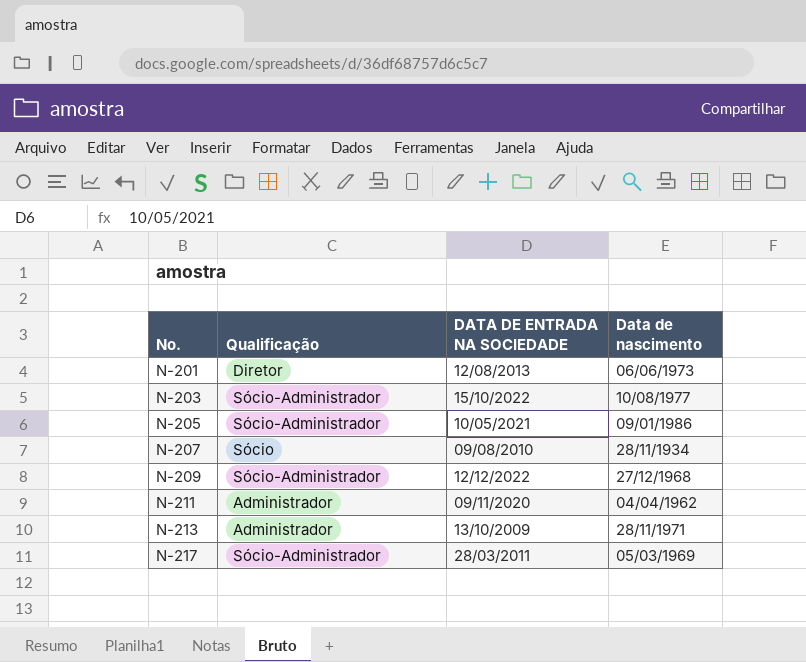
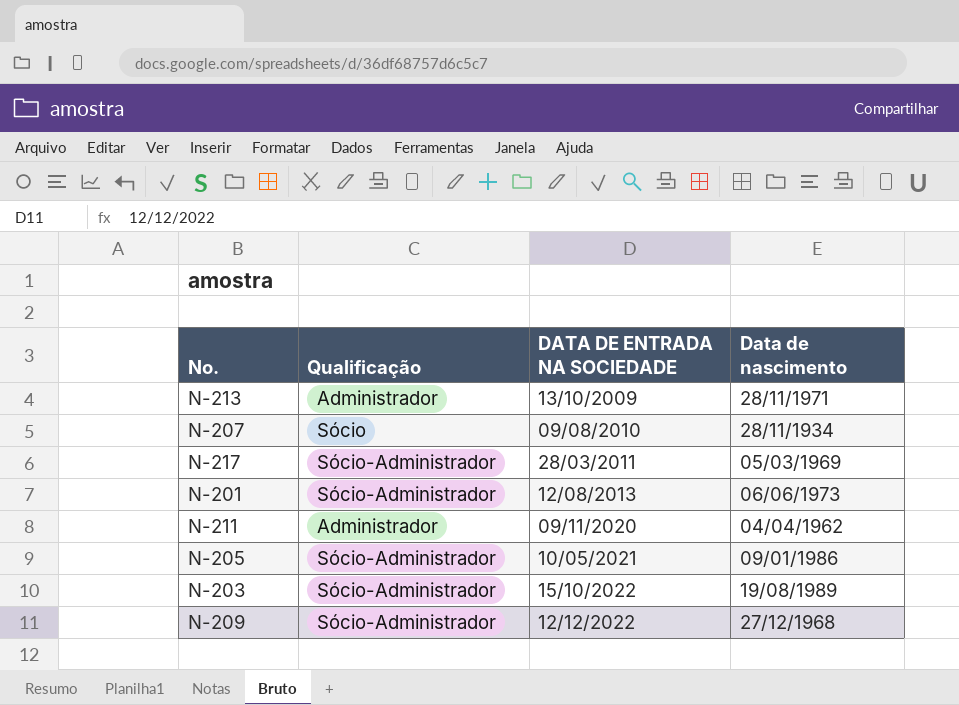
row order: No. ascending -> DATA DE ENTRADA NA SOCIEDADE ascending
N-201 | Qualificação: Diretor -> Sócio-Administrador
N-203 | Data de nascimento: 10/08/1977 -> 19/08/1989

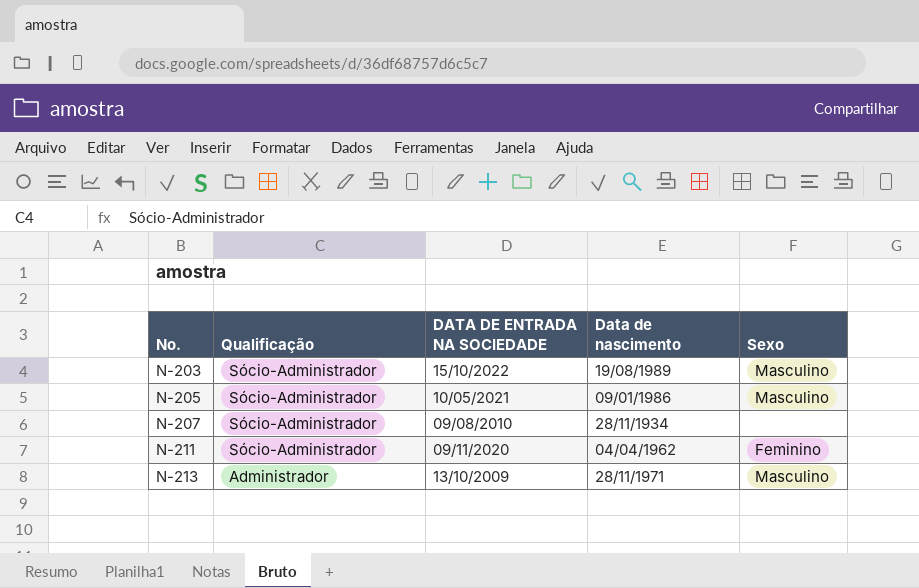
row order: DATA DE ENTRADA NA SOCIEDADE ascending -> No. ascending
column Sexo | position: none -> 5
row N-217: Sócio-Administrador | 28/03/2011 | 05/03/1969 -> none
row N-201: Sócio-Administrador | 12/08/2013 | 06/06/1973 -> none
row N-209: Sócio-Administrador | 12/12/2022 | 27/12/1968 -> none
N-207 | Qualificação: Sócio -> Sócio-Administrador
N-211 | Qualificação: Administrador -> Sócio-Administrador

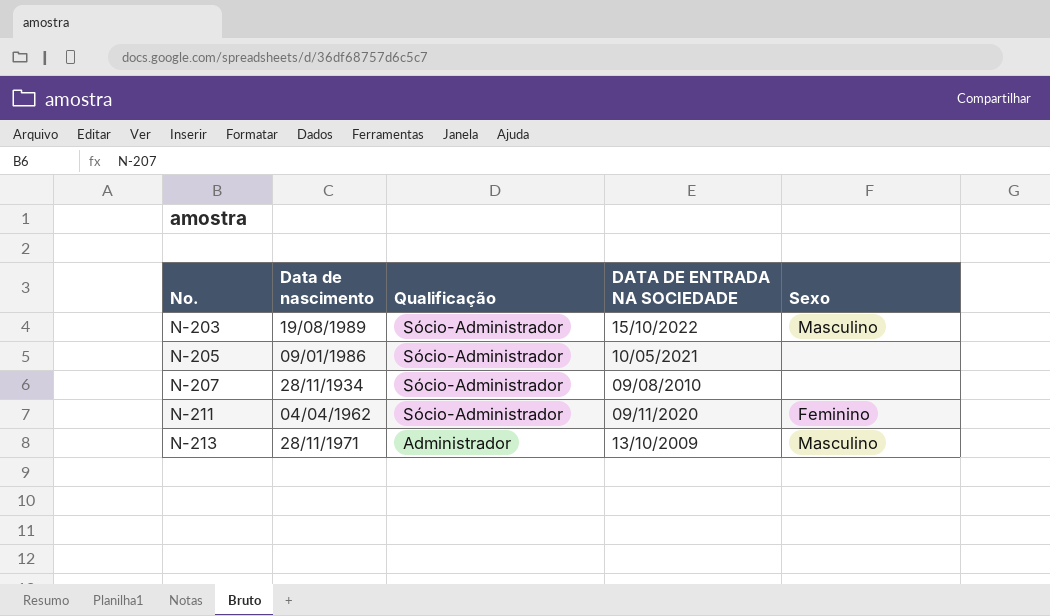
column Data de nascimento | position: 4 -> 2
N-205 | Sexo: Masculino -> none

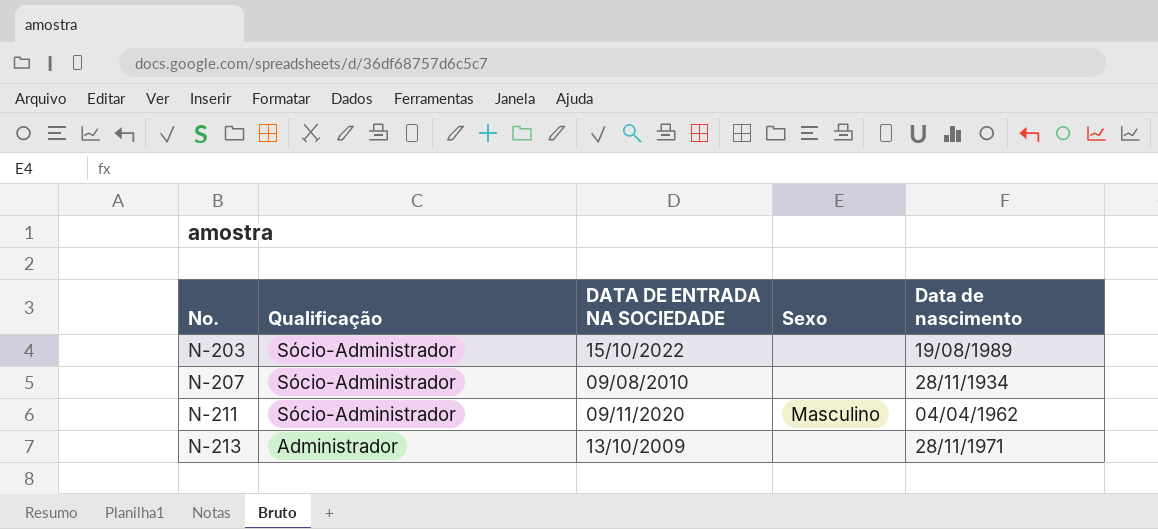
column Data de nascimento | position: 2 -> 5
row N-205: 09/01/1986 | Sócio-Administrador | 10/05/2021 | none -> none
N-203 | Sexo: Masculino -> none
N-211 | Sexo: Feminino -> Masculino
N-213 | Sexo: Masculino -> none

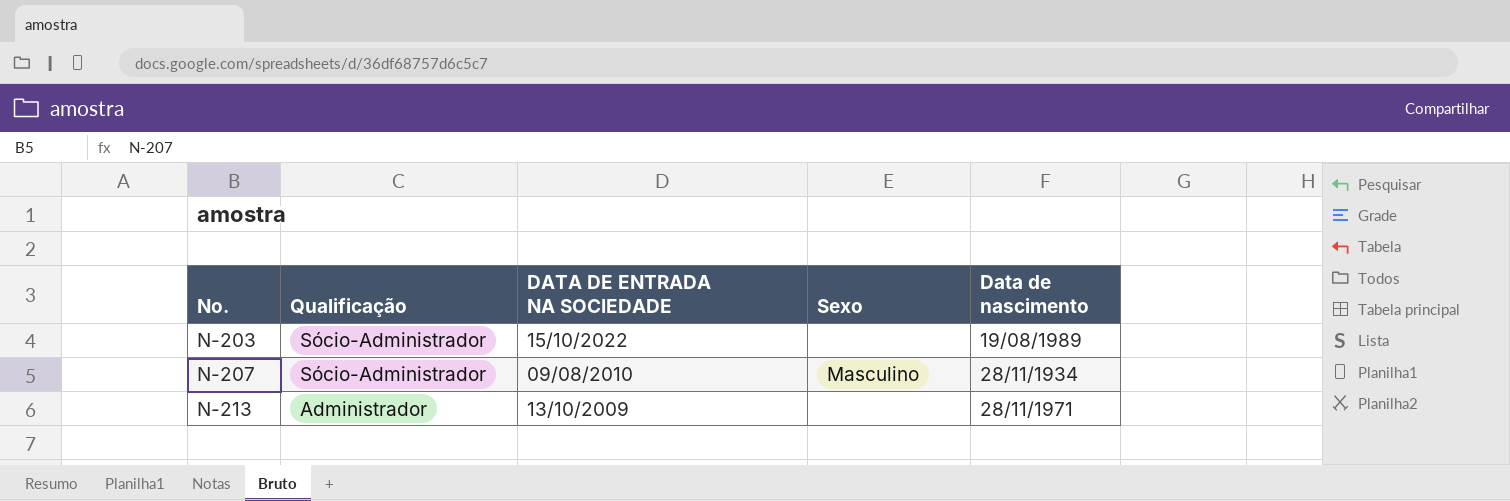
row N-211: Sócio-Administrador | 09/11/2020 | Masculino | 04/04/1962 -> none
N-207 | Sexo: none -> Masculino

